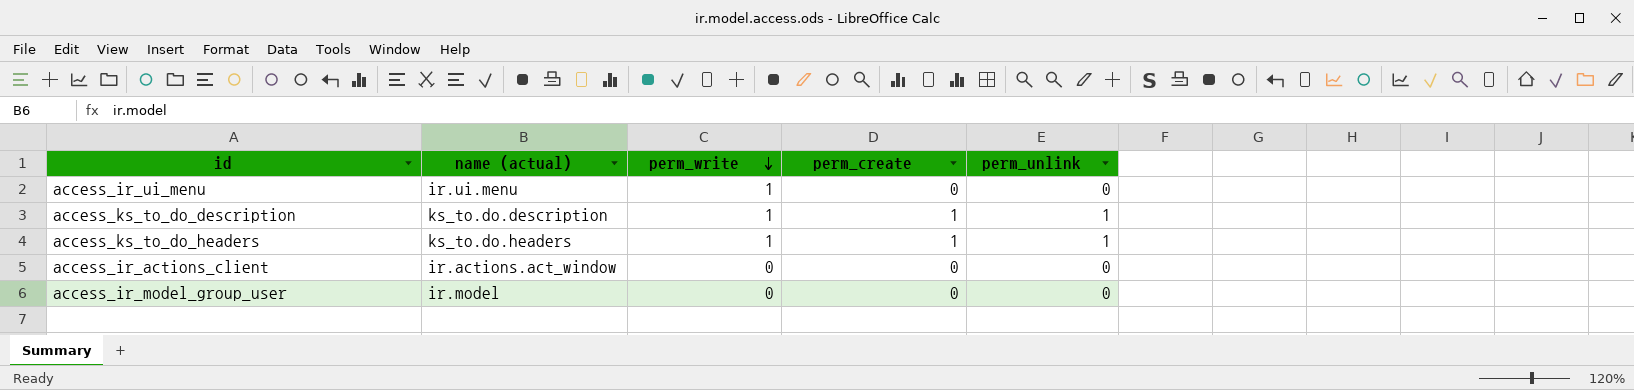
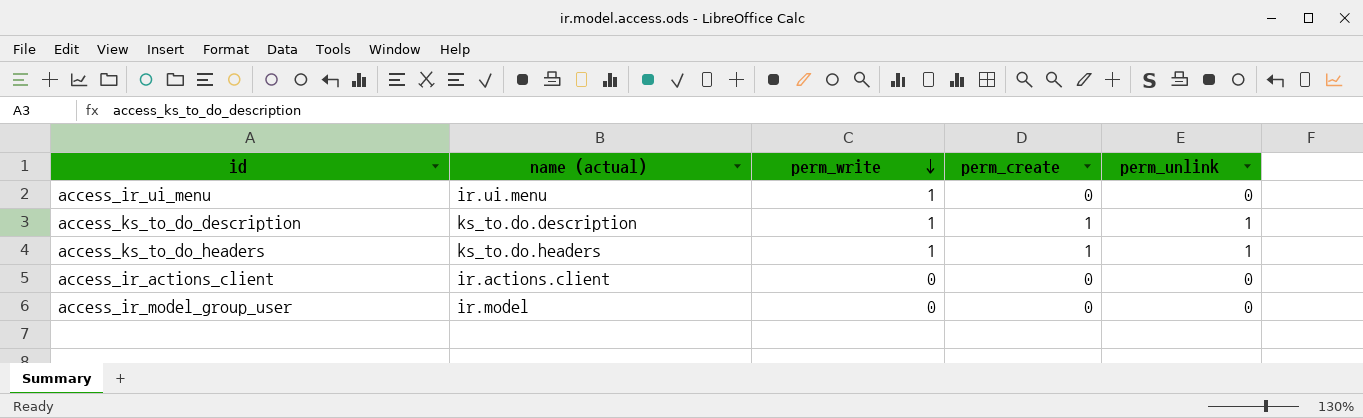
access_ir_actions_client | name (actual): ir.actions.act_window -> ir.actions.client

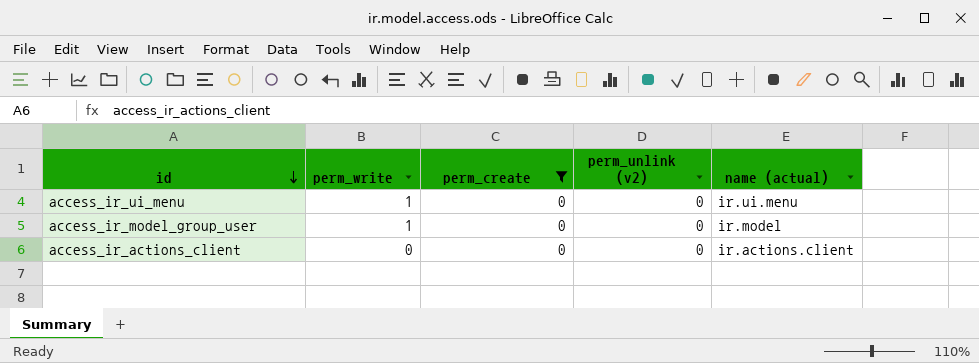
filter: none -> perm_create = 0
row order: perm_write descending -> id descending
column name: perm_unlink -> perm_unlink (v2)
column name (actual) | position: 2 -> 5
access_ir_model_group_user | perm_write: 0 -> 1

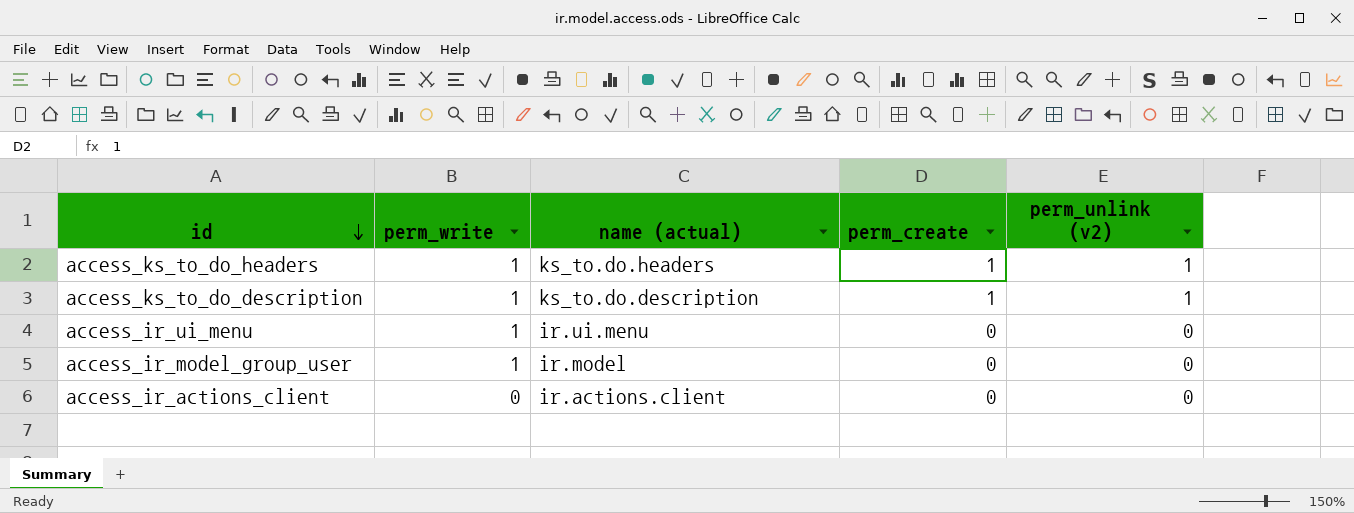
filter: perm_create = 0 -> none
column name (actual) | position: 5 -> 3

